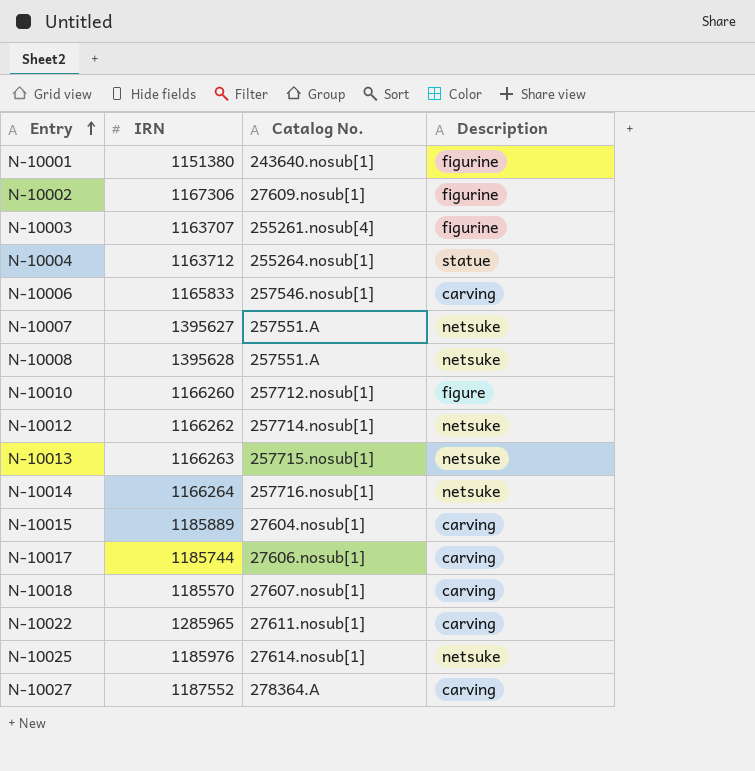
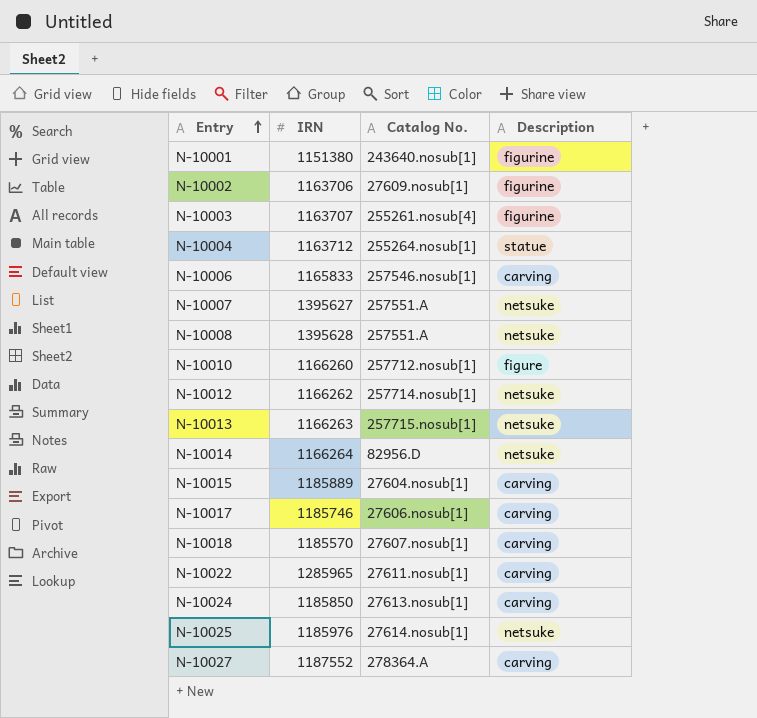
N-10002 | IRN: 1167306 -> 1163706
N-10014 | Catalog No.: 257716.nosub[1] -> 82956.D
N-10017 | IRN: 1185744 -> 1185746
row N-10024: none -> 1185850 | 27613.nosub[1] | carving

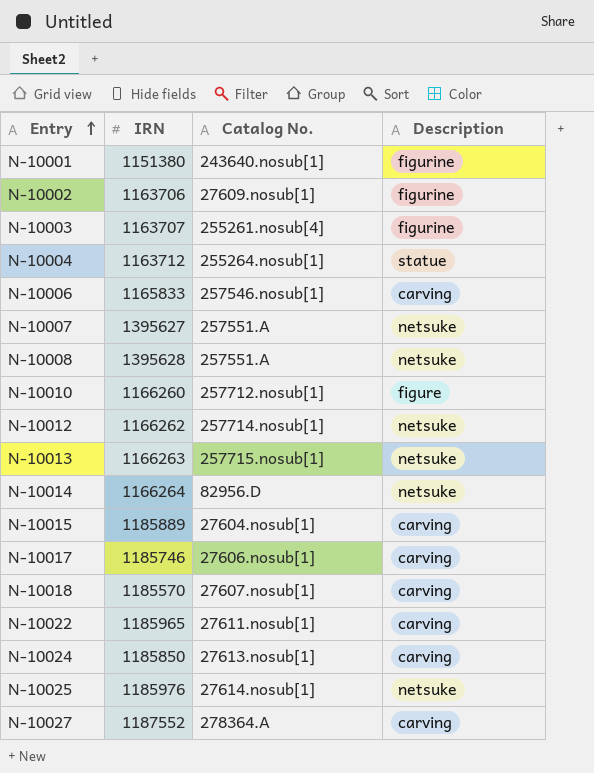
N-10022 | IRN: 1285965 -> 1185965

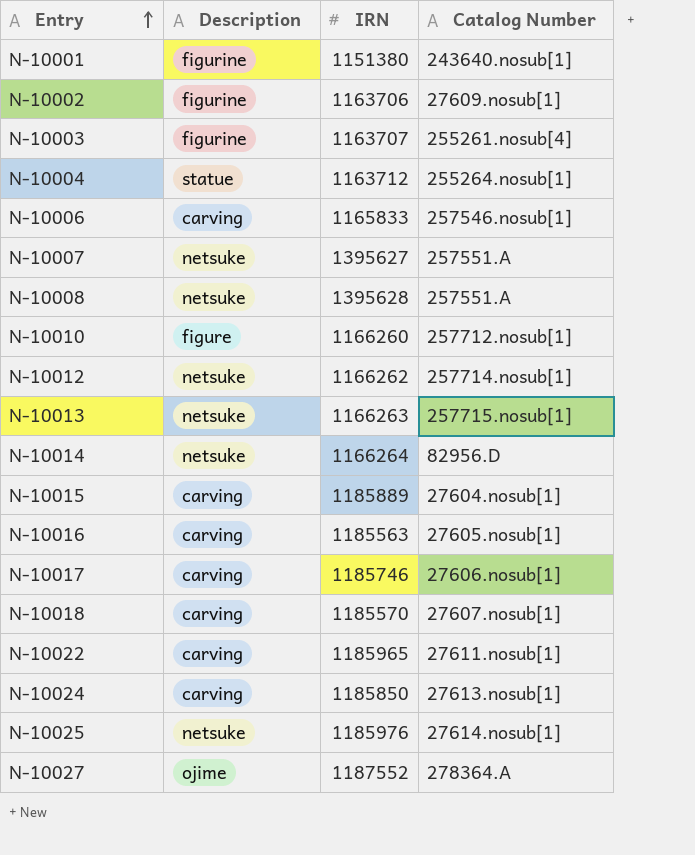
column Description | position: 4 -> 2
column name: Catalog No. -> Catalog Number
row N-10016: none -> carving | 1185563 | 27605.nosub[1]
N-10027 | Description: carving -> ojime

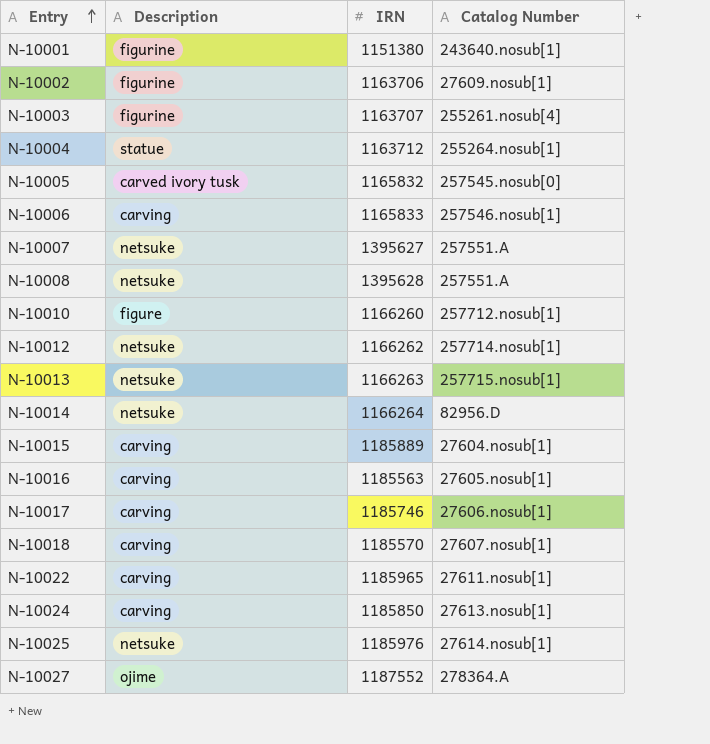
row N-10005: none -> carved ivory tusk | 1165832 | 257545.nosub[0]

